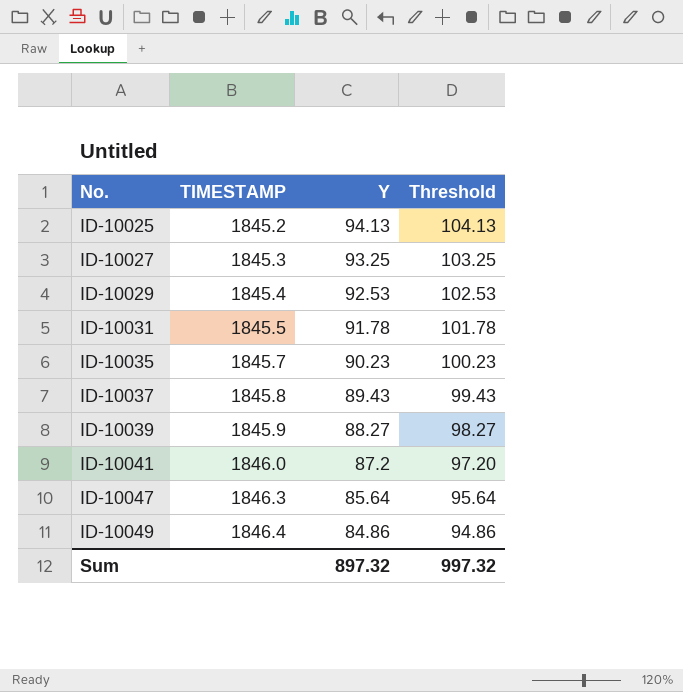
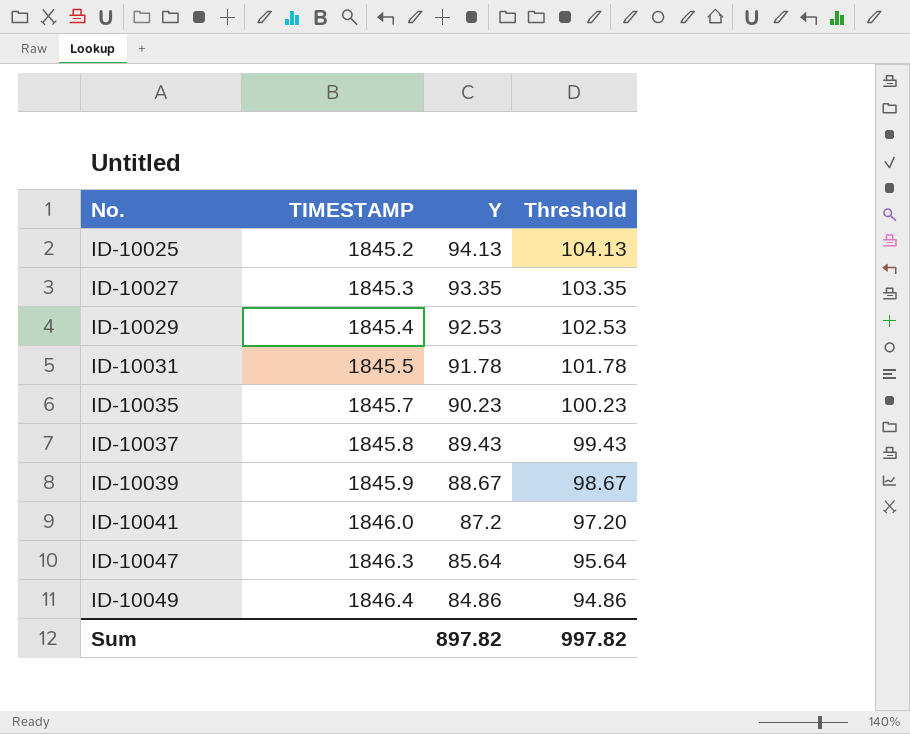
ID-10027 | Y: 93.25 -> 93.35
ID-10027 | Threshold: 103.25 -> 103.35
ID-10039 | Y: 88.27 -> 88.67
ID-10039 | Threshold: 98.27 -> 98.67
Sum | Y: 897.32 -> 897.82
Sum | Threshold: 997.32 -> 997.82

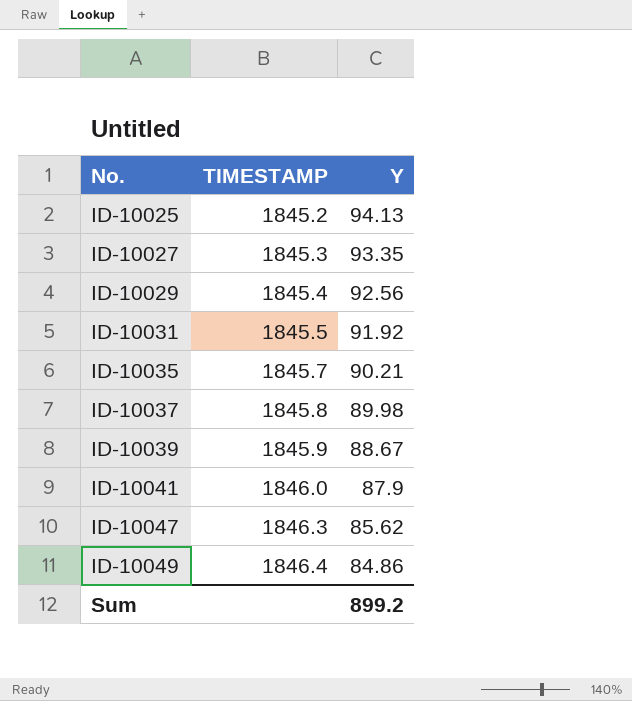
column Threshold | formula: [Y] + 10 -> none
ID-10029 | Y: 92.53 -> 92.56
ID-10031 | Y: 91.78 -> 91.92
ID-10035 | Y: 90.23 -> 90.21
ID-10037 | Y: 89.43 -> 89.98
ID-10041 | Y: 87.2 -> 87.9
ID-10047 | Y: 85.64 -> 85.62
Sum | Y: 897.82 -> 899.2

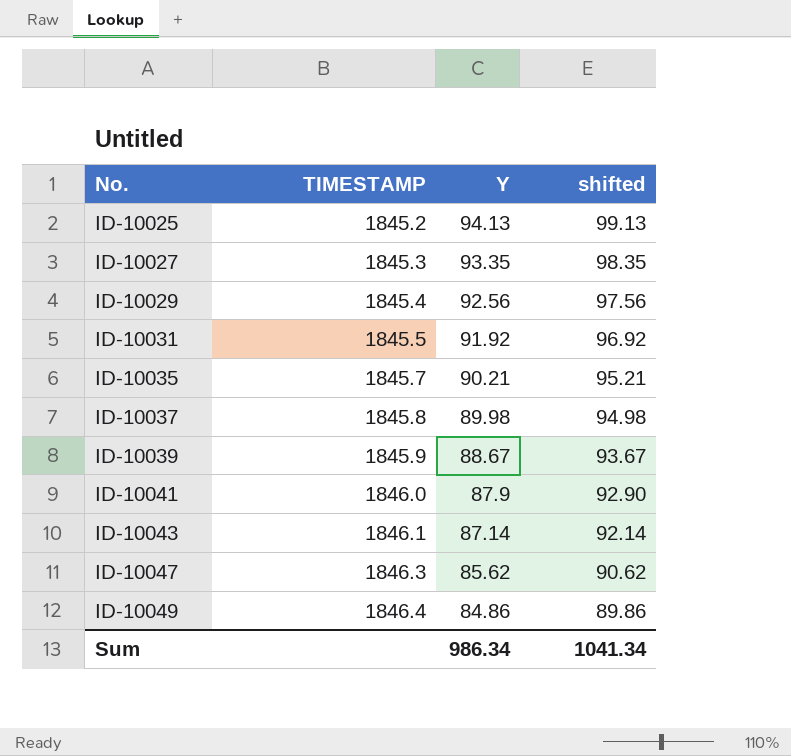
column shifted | formula: none -> [Y] + 5
row ID-10043: none -> 1846.1 | 87.14 | 92.14
Sum | Y: 899.2 -> 986.34

